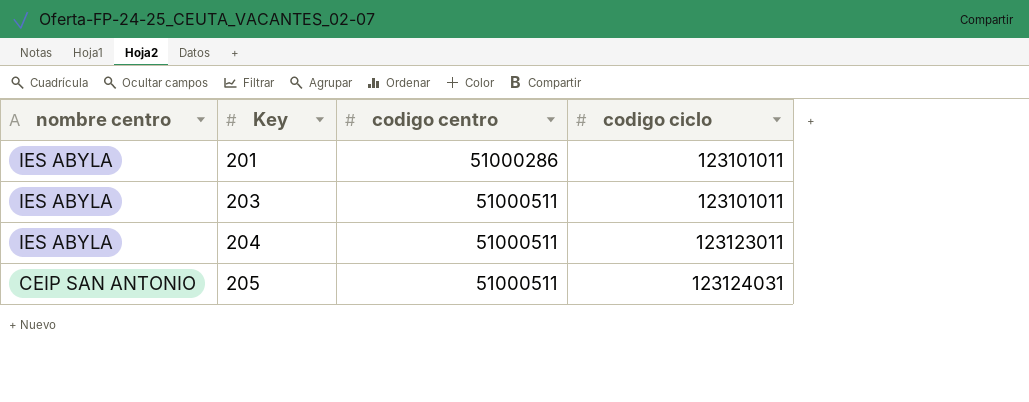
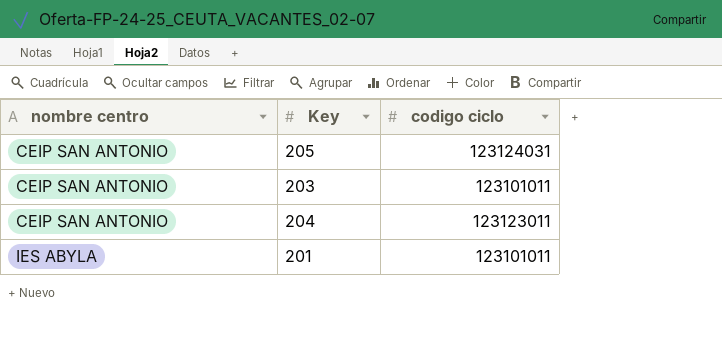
row order: nombre centro descending -> nombre centro ascending
column codigo centro | position: 3 -> none
203 | nombre centro: IES ABYLA -> CEIP SAN ANTONIO
204 | nombre centro: IES ABYLA -> CEIP SAN ANTONIO

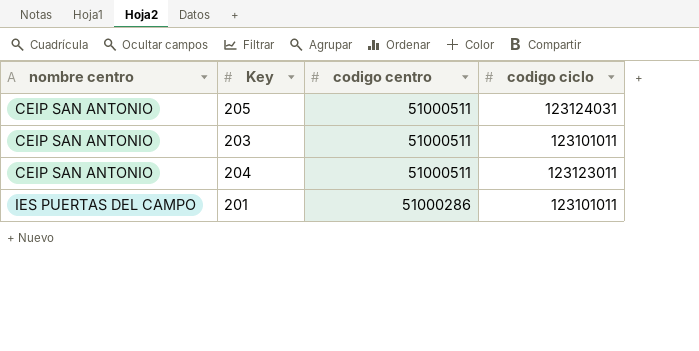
column codigo centro | position: none -> 3
201 | nombre centro: IES ABYLA -> IES PUERTAS DEL CAMPO

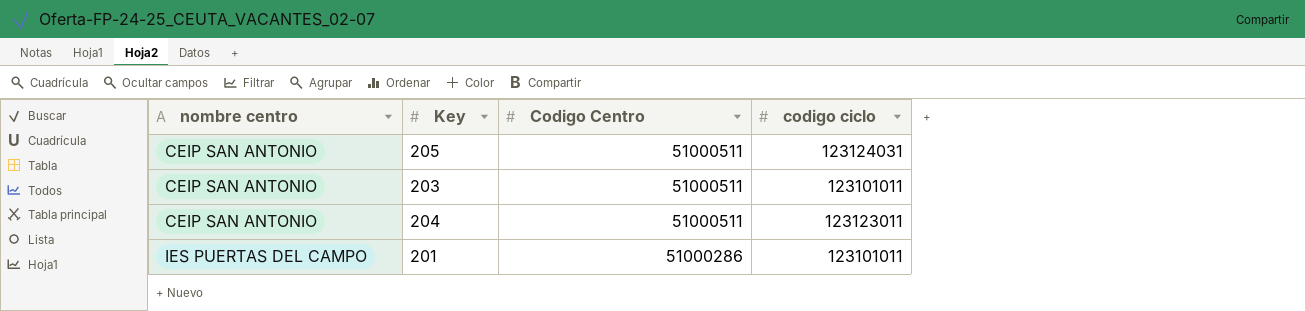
column name: codigo centro -> Codigo Centro

